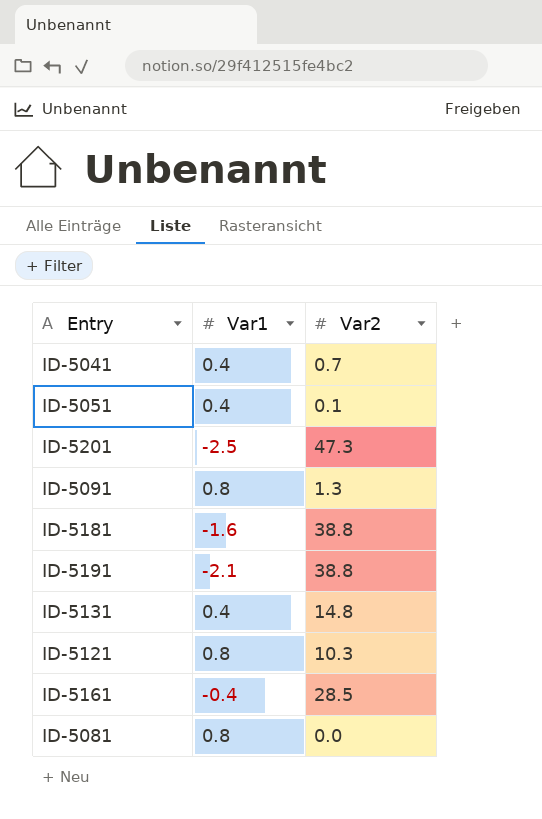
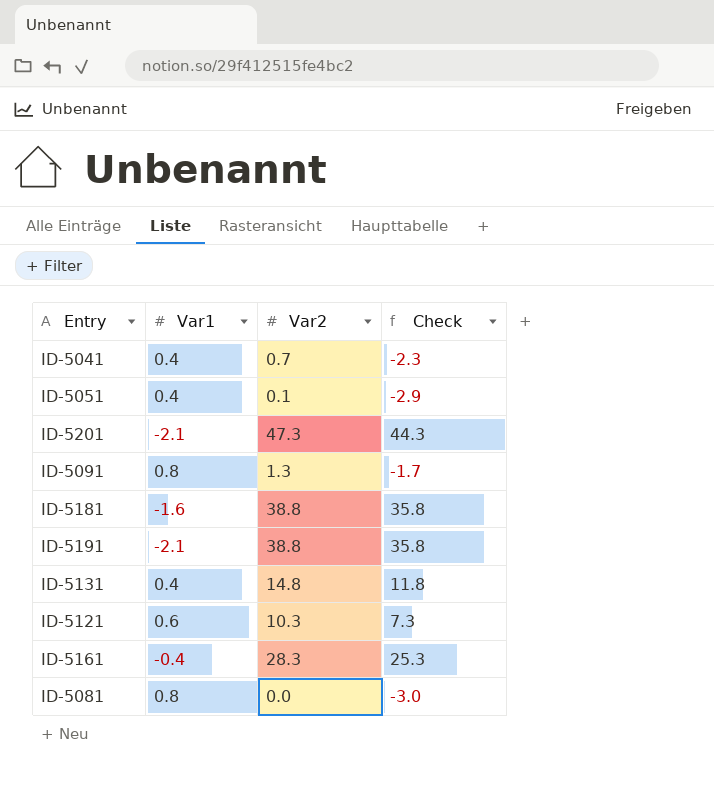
column Check | formula: none -> [Var2] - 3
ID-5201 | Var1: -2.5 -> -2.1
ID-5121 | Var1: 0.8 -> 0.6
ID-5161 | Var2: 28.5 -> 28.3

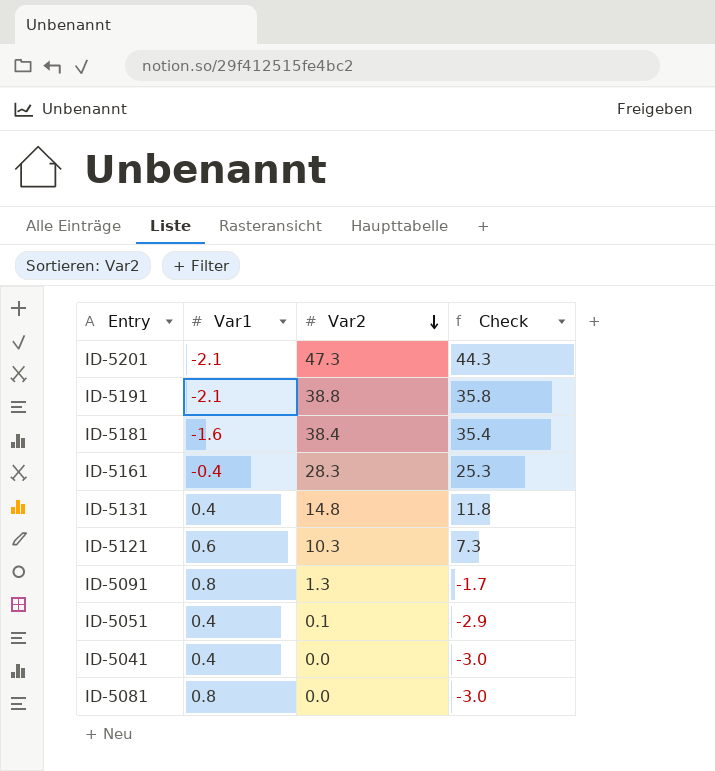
row order: none -> Var2 descending
ID-5181 | Var2: 38.8 -> 38.4
ID-5181 | Check: 35.8 -> 35.4
ID-5041 | Var2: 0.7 -> 0.0
ID-5041 | Check: -2.3 -> -3.0

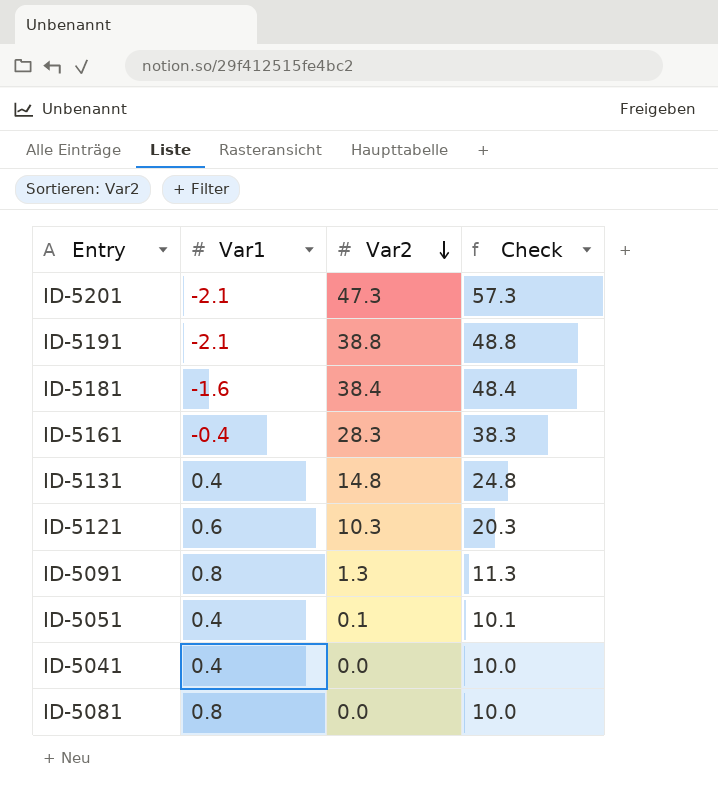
column Check | formula: [Var2] - 3 -> [Var2] + 10

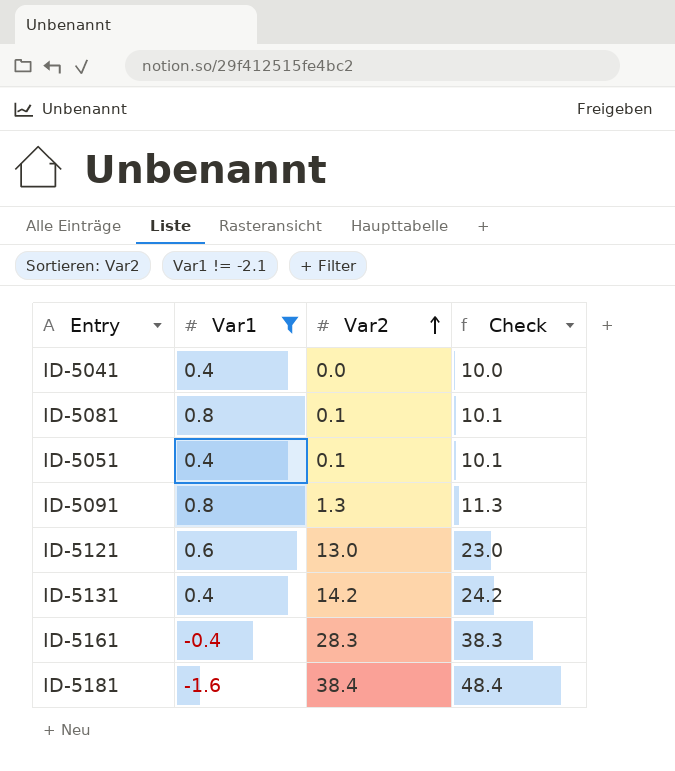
filter: none -> Var1 != -2.1
row order: Var2 descending -> Var2 ascending
ID-5081 | Var2: 0.0 -> 0.1
ID-5081 | Check: 10.0 -> 10.1
ID-5121 | Var2: 10.3 -> 13.0
ID-5121 | Check: 20.3 -> 23.0
ID-5131 | Var2: 14.8 -> 14.2
ID-5131 | Check: 24.8 -> 24.2

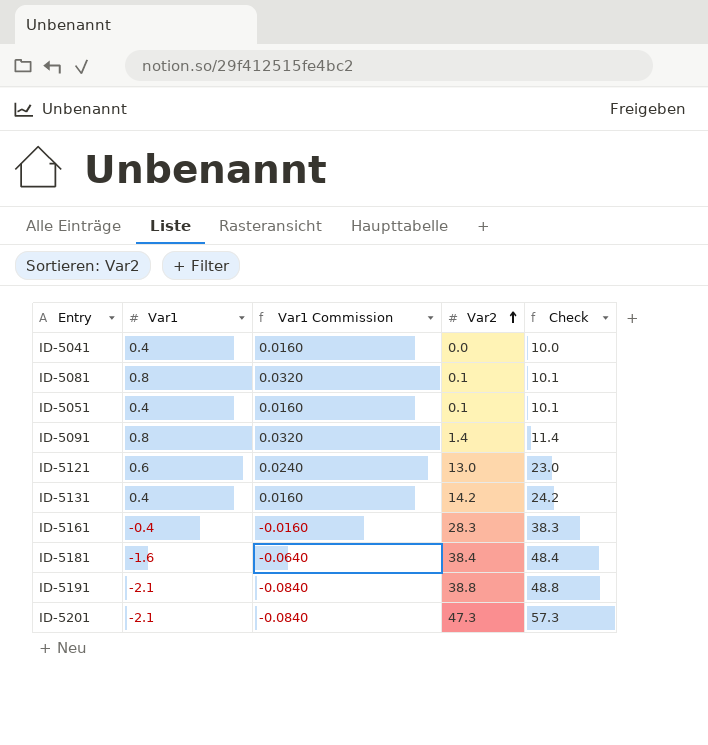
filter: Var1 != -2.1 -> none
column Var1 Commission | formula: none -> [Var1] * 0.04
ID-5091 | Var2: 1.3 -> 1.4
ID-5091 | Check: 11.3 -> 11.4

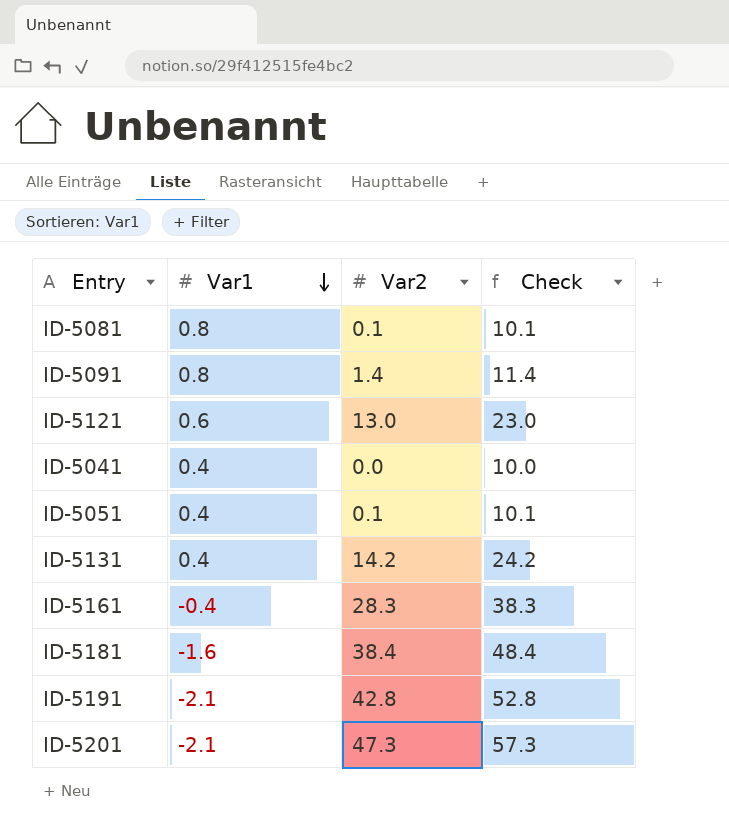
row order: Var2 ascending -> Var1 descending
column Var1 Commission | formula: [Var1] * 0.04 -> none
ID-5191 | Var2: 38.8 -> 42.8
ID-5191 | Check: 48.8 -> 52.8

